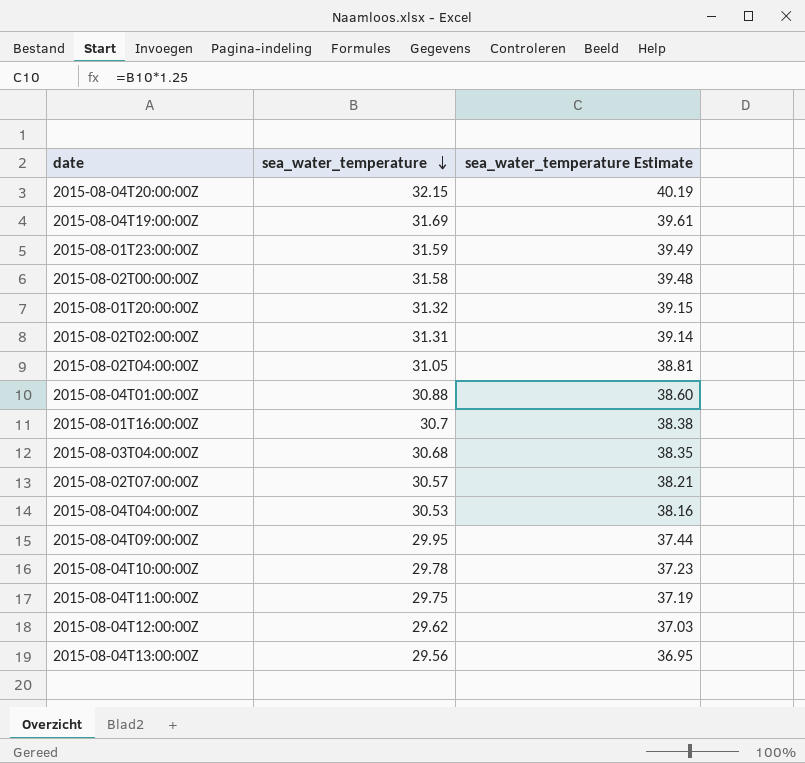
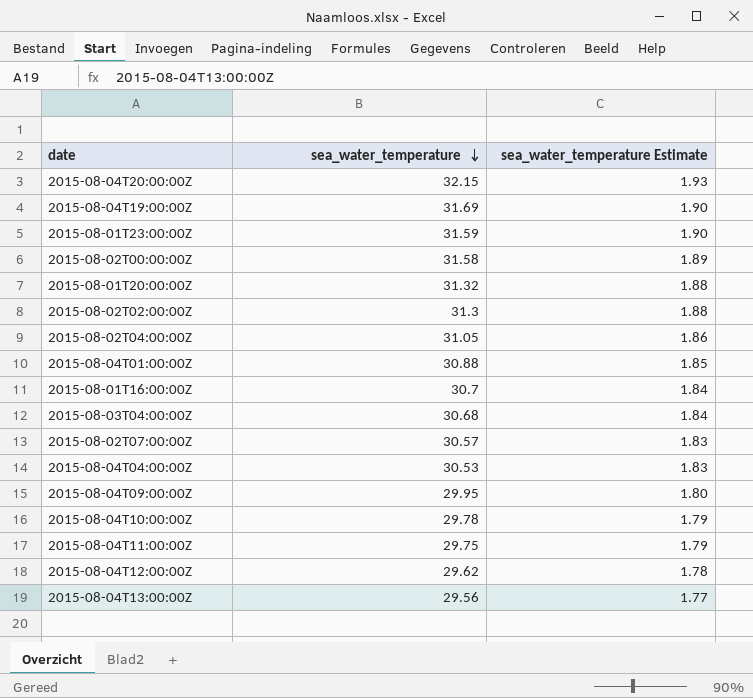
column sea_water_temperature Estimate | formula: [sea_water_temperature] * 1.25 -> [sea_water_temperature] * 0.06
2015-08-02T02:00:00Z | sea_water_temperature: 31.31 -> 31.3

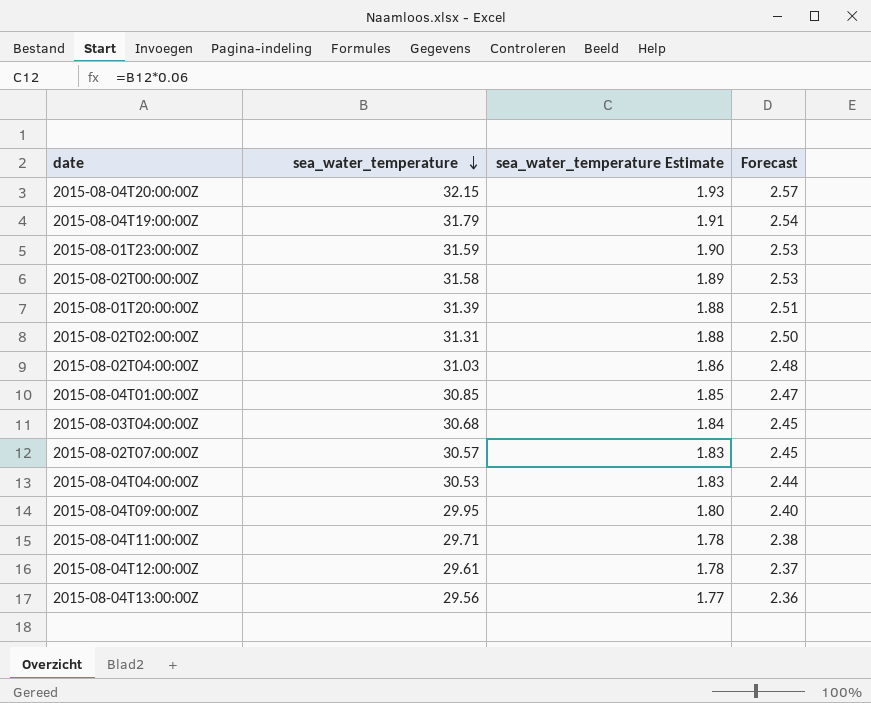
column Forecast | formula: none -> [sea_water_temperature] * 0.08
row 2015-08-01T16:00:00Z: 30.7 | 1.84 -> none
row 2015-08-04T10:00:00Z: 29.78 | 1.79 -> none
2015-08-04T19:00:00Z | sea_water_temperature: 31.69 -> 31.79
2015-08-04T19:00:00Z | sea_water_temperature Estimate: 1.90 -> 1.91
2015-08-01T20:00:00Z | sea_water_temperature: 31.32 -> 31.39
2015-08-02T02:00:00Z | sea_water_temperature: 31.3 -> 31.31
2015-08-02T04:00:00Z | sea_water_temperature: 31.05 -> 31.03
2015-08-04T01:00:00Z | sea_water_temperature: 30.88 -> 30.85
2015-08-04T11:00:00Z | sea_water_temperature: 29.75 -> 29.71
2015-08-04T11:00:00Z | sea_water_temperature Estimate: 1.79 -> 1.78
2015-08-04T12:00:00Z | sea_water_temperature: 29.62 -> 29.61

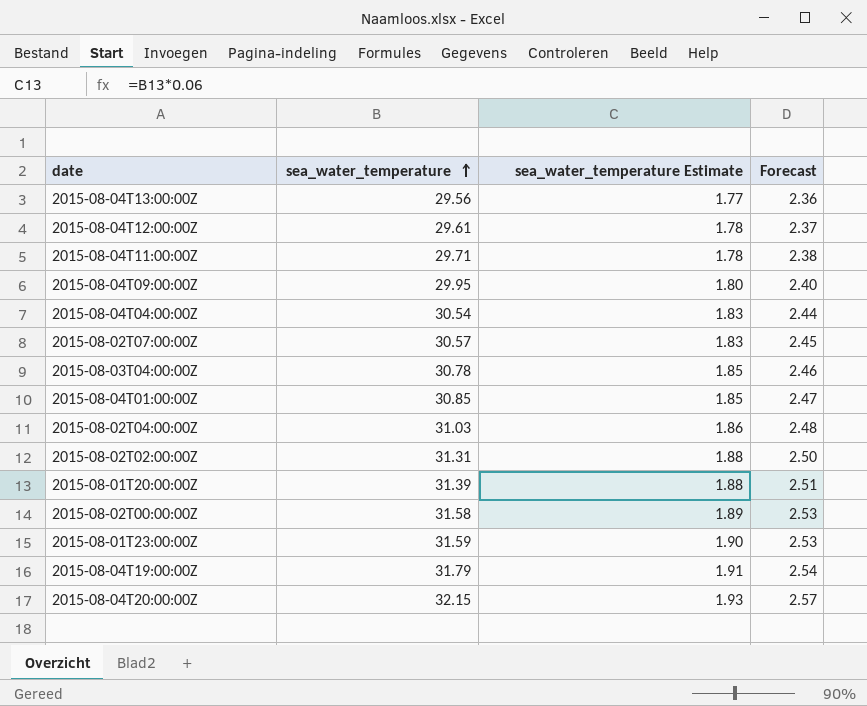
row order: sea_water_temperature descending -> sea_water_temperature ascending
2015-08-04T04:00:00Z | sea_water_temperature: 30.53 -> 30.54
2015-08-03T04:00:00Z | sea_water_temperature: 30.68 -> 30.78
2015-08-03T04:00:00Z | sea_water_temperature Estimate: 1.84 -> 1.85
2015-08-03T04:00:00Z | Forecast: 2.45 -> 2.46

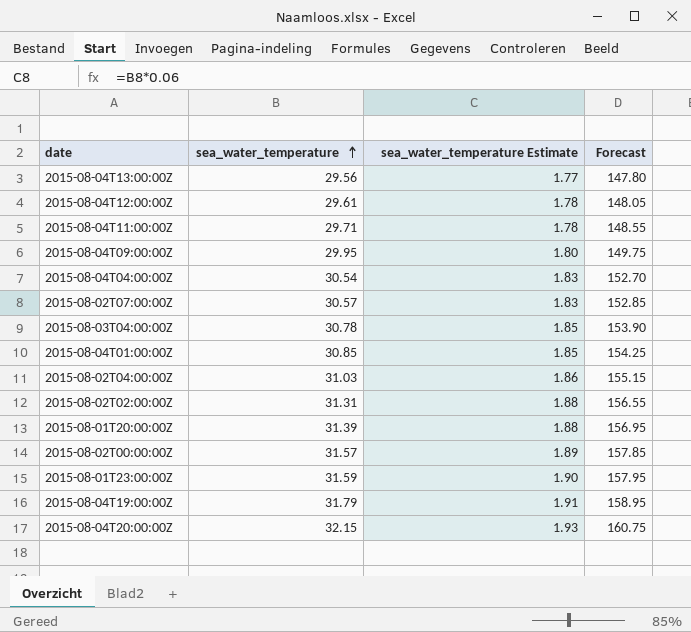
column Forecast | formula: [sea_water_temperature] * 0.08 -> [sea_water_temperature] * 5
2015-08-02T00:00:00Z | sea_water_temperature: 31.58 -> 31.57

